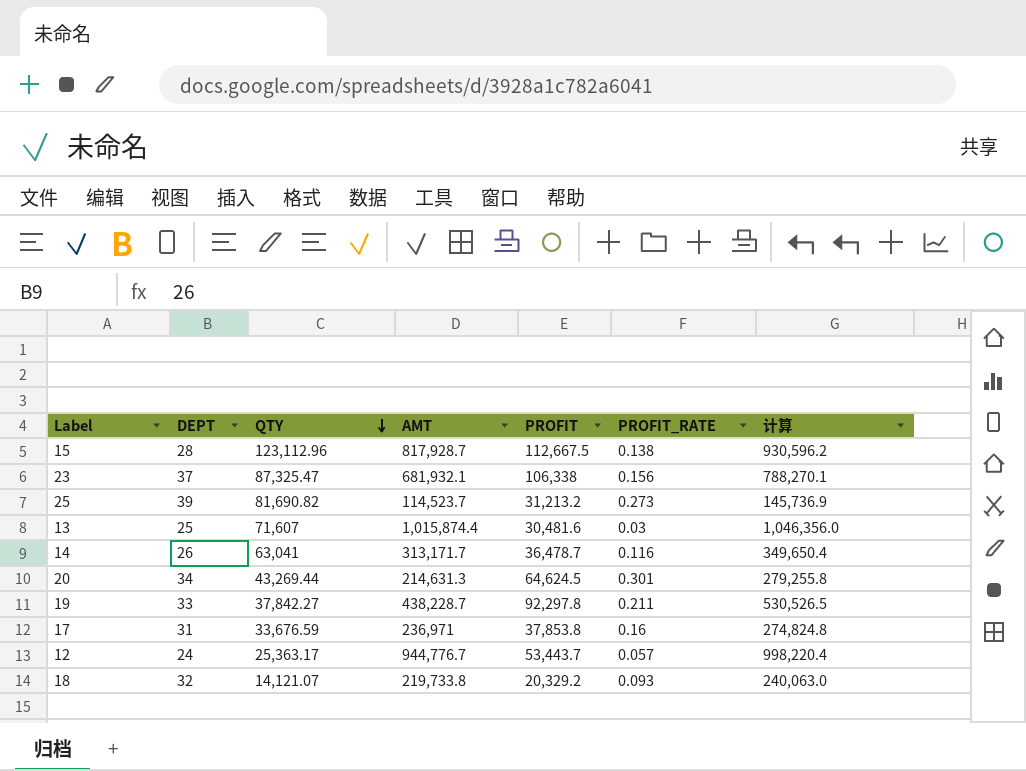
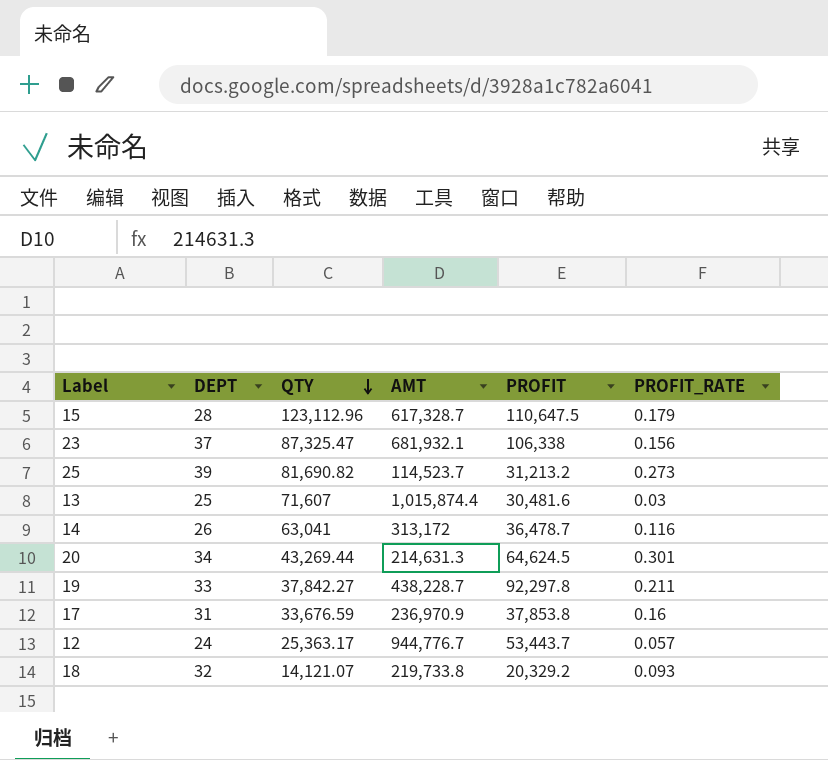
column 计算 | formula: [AMT] + [PROFIT] -> none
15 | AMT: 817,928.7 -> 617,328.7
15 | PROFIT: 112,667.5 -> 110,647.5
15 | PROFIT_RATE: 0.138 -> 0.179
14 | AMT: 313,171.7 -> 313,172
17 | AMT: 236,971 -> 236,970.9

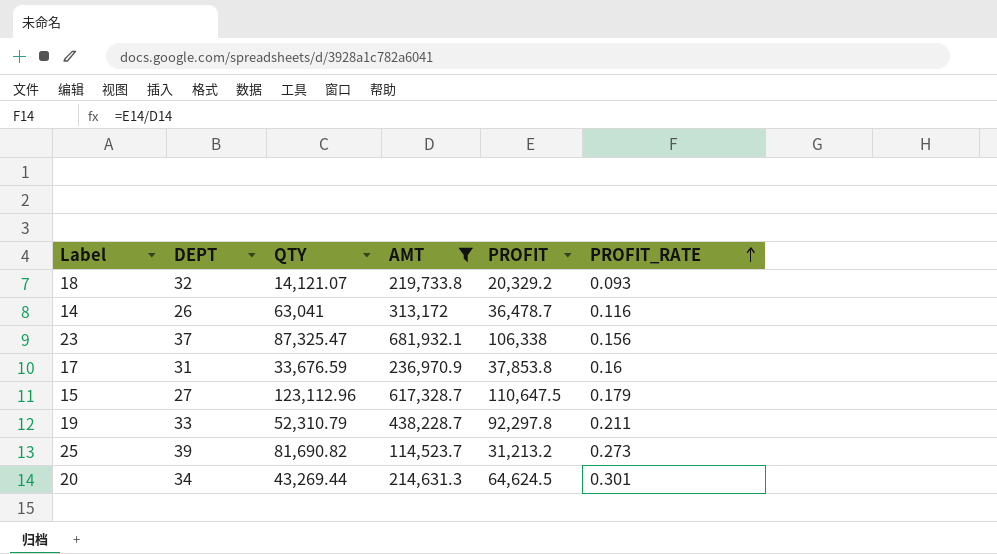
filter: none -> AMT <= 681,932.1
row order: QTY descending -> PROFIT_RATE ascending
15 | DEPT: 28 -> 27
19 | QTY: 37,842.27 -> 52,310.79

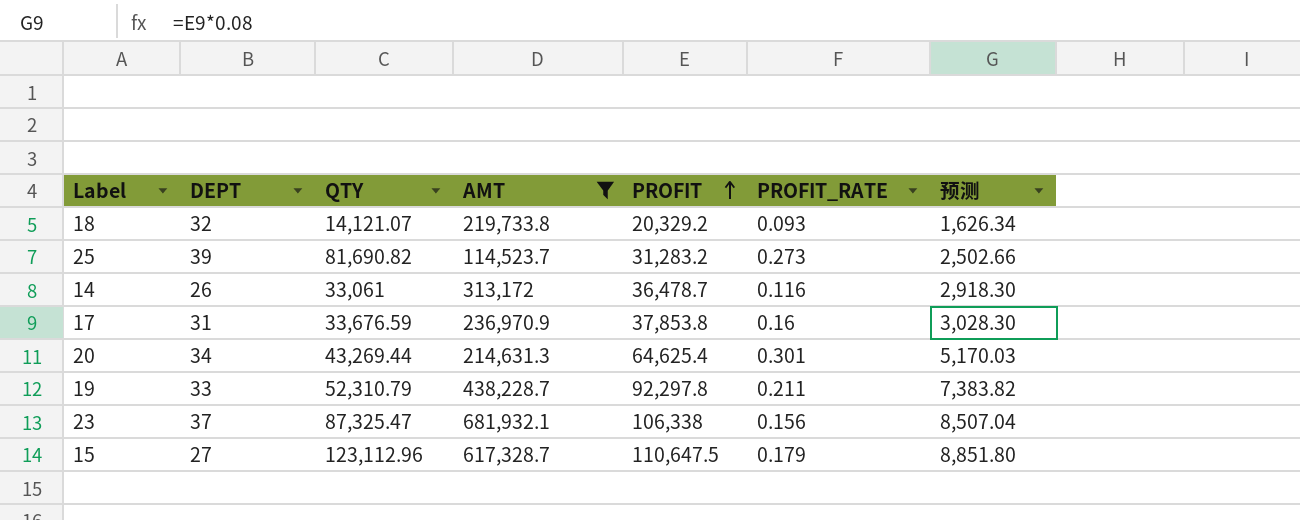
row order: PROFIT_RATE ascending -> PROFIT ascending
column 预测 | formula: none -> [PROFIT] * 0.08
25 | PROFIT: 31,213.2 -> 31,283.2
14 | QTY: 63,041 -> 33,061
20 | PROFIT: 64,624.5 -> 64,625.4

